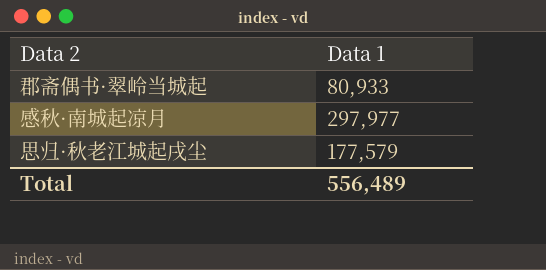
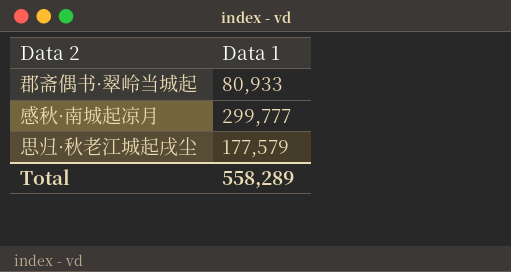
感秋·南城起凉月 | Data 1: 297,977 -> 299,777
Total | Data 1: 556,489 -> 558,289

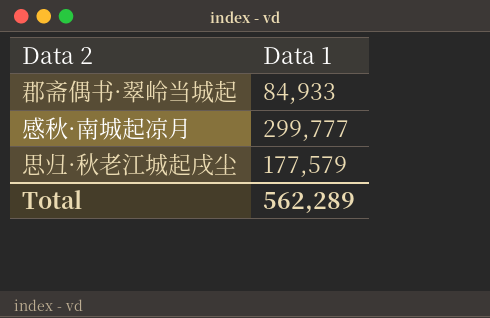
郡斋偶书·翠岭当城起 | Data 1: 80,933 -> 84,933
Total | Data 1: 558,289 -> 562,289

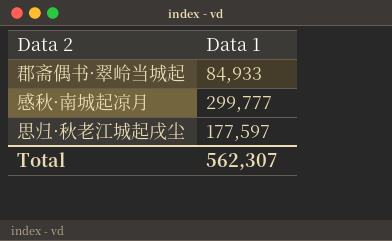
思归·秋老江城起戌尘 | Data 1: 177,579 -> 177,597
Total | Data 1: 562,289 -> 562,307

